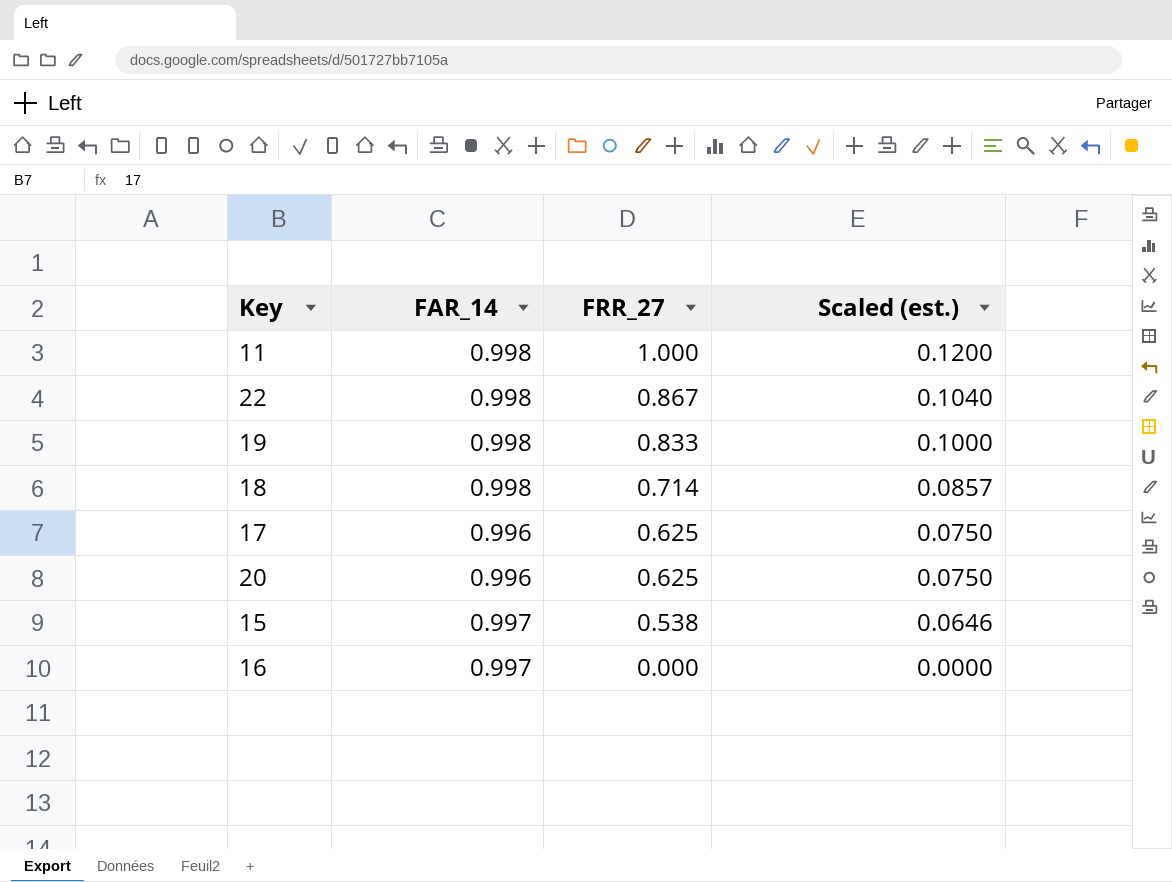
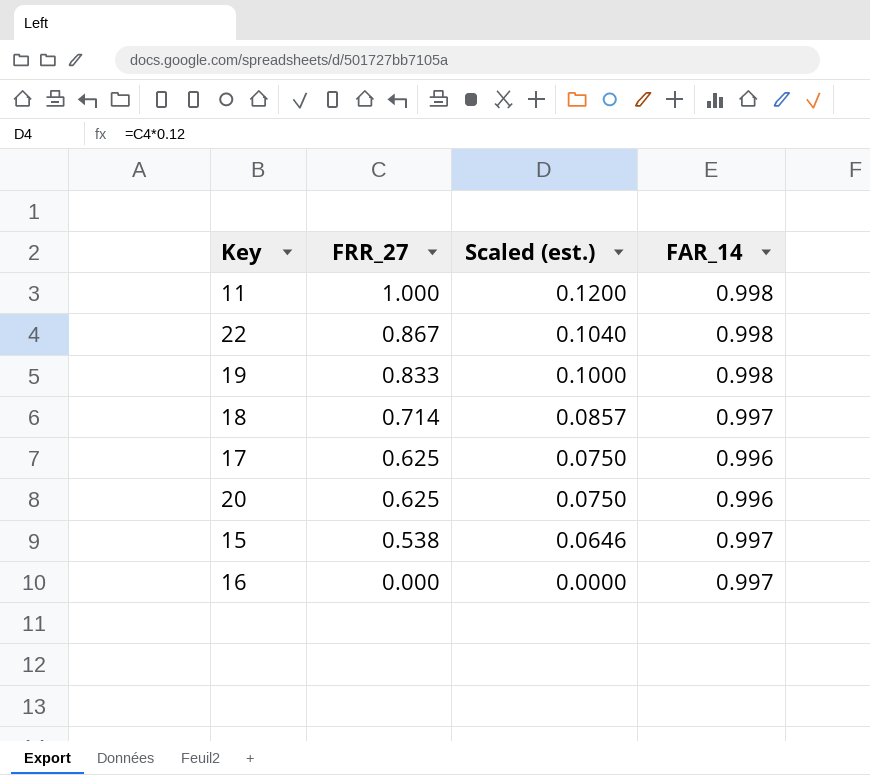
column FAR_14 | position: 2 -> 4
18 | FAR_14: 0.998 -> 0.997

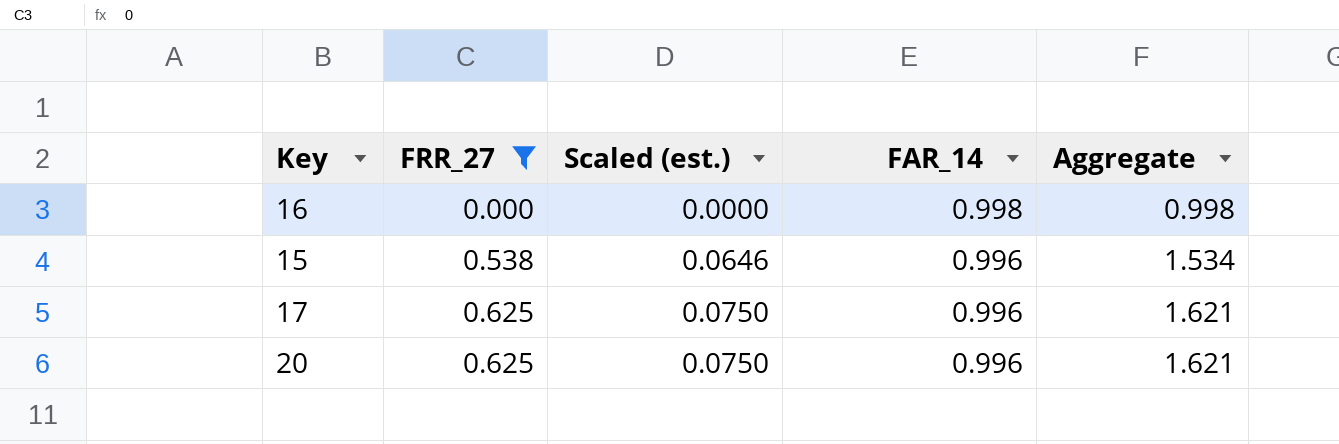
filter: none -> FRR_27 <= 0.625
row order: FRR_27 descending -> FRR_27 ascending
column Aggregate | formula: none -> [FRR_27] + [FAR_14]
16 | FAR_14: 0.997 -> 0.998
15 | FAR_14: 0.997 -> 0.996

